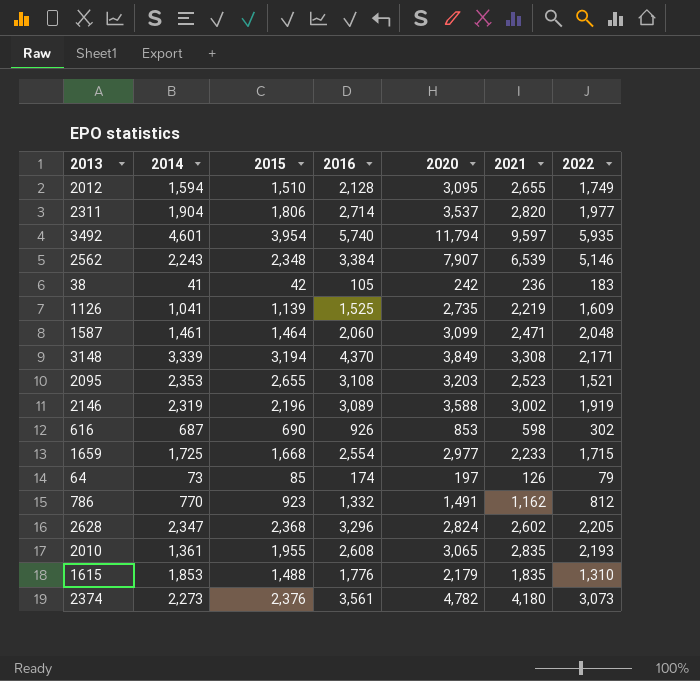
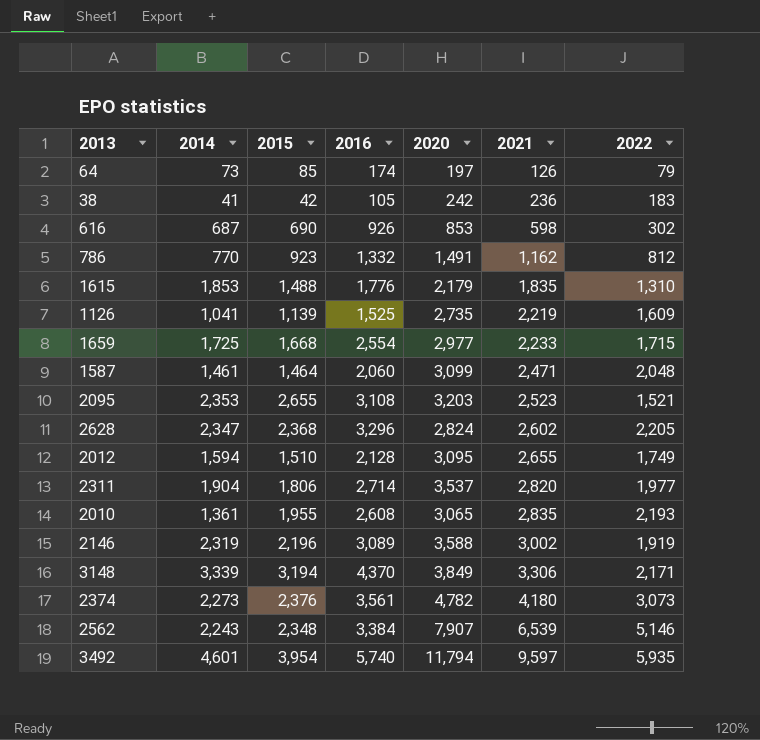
row order: none -> 2021 ascending
3148 | 2021: 3,308 -> 3,306

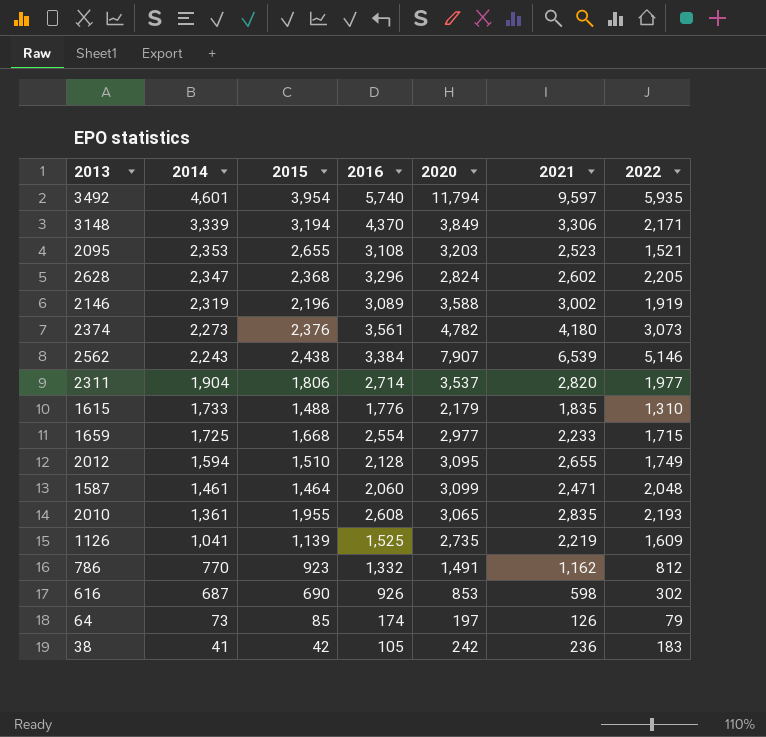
row order: 2021 ascending -> 2014 descending
2562 | 2015: 2,348 -> 2,438
1615 | 2014: 1,853 -> 1,733

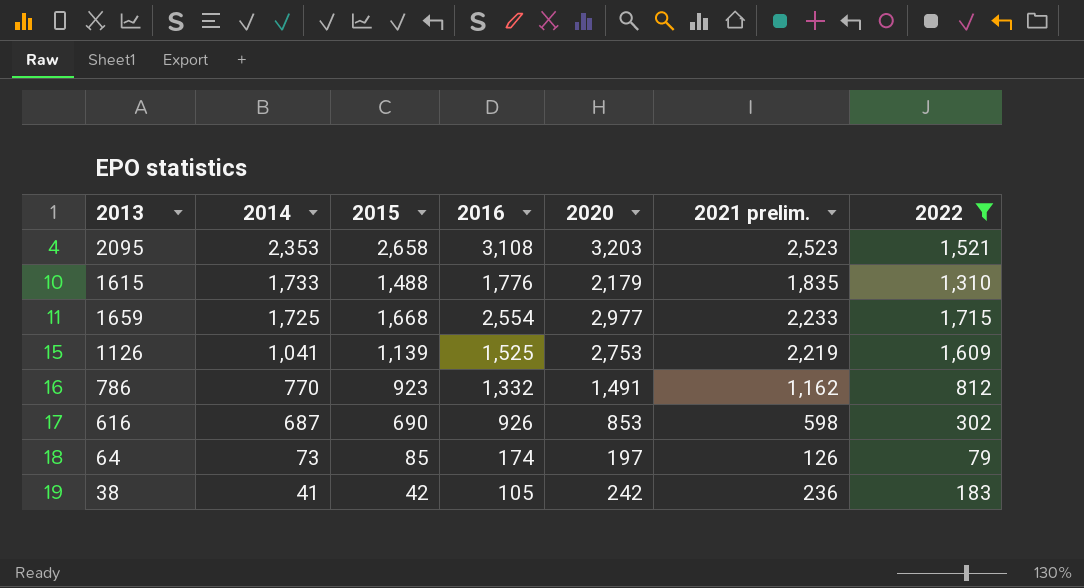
filter: none -> 2022 <= 1,715
column name: 2021 -> 2021 prelim.
2095 | 2015: 2,655 -> 2,658
1126 | 2020: 2,735 -> 2,753

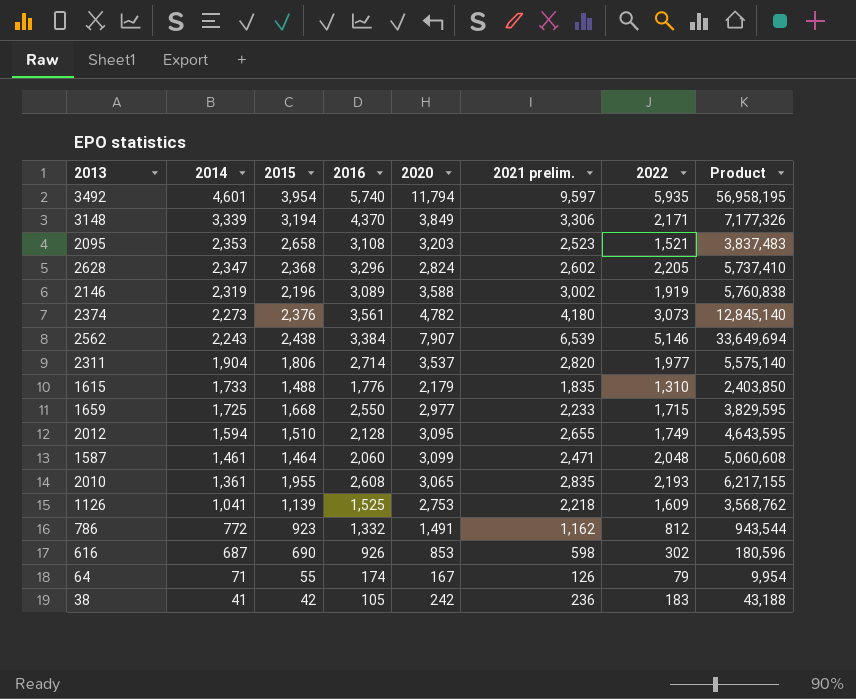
filter: 2022 <= 1,715 -> none
column Product | formula: none -> [2021 prelim.] * [2022]
1659 | 2016: 2,554 -> 2,550
1126 | 2021 prelim.: 2,219 -> 2,218
786 | 2014: 770 -> 772
64 | 2014: 73 -> 71
64 | 2015: 85 -> 55
64 | 2020: 197 -> 167

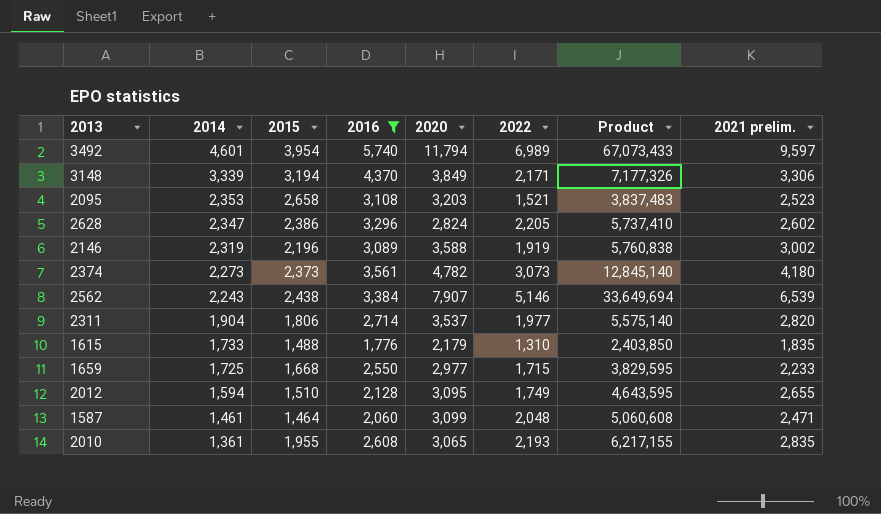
filter: none -> 2016 >= 1,776
column 2021 prelim. | position: 6 -> 8
3492 | 2022: 5,935 -> 6,989
3492 | Product: 56,958,195 -> 67,073,433
2628 | 2015: 2,368 -> 2,386
2374 | 2015: 2,376 -> 2,373

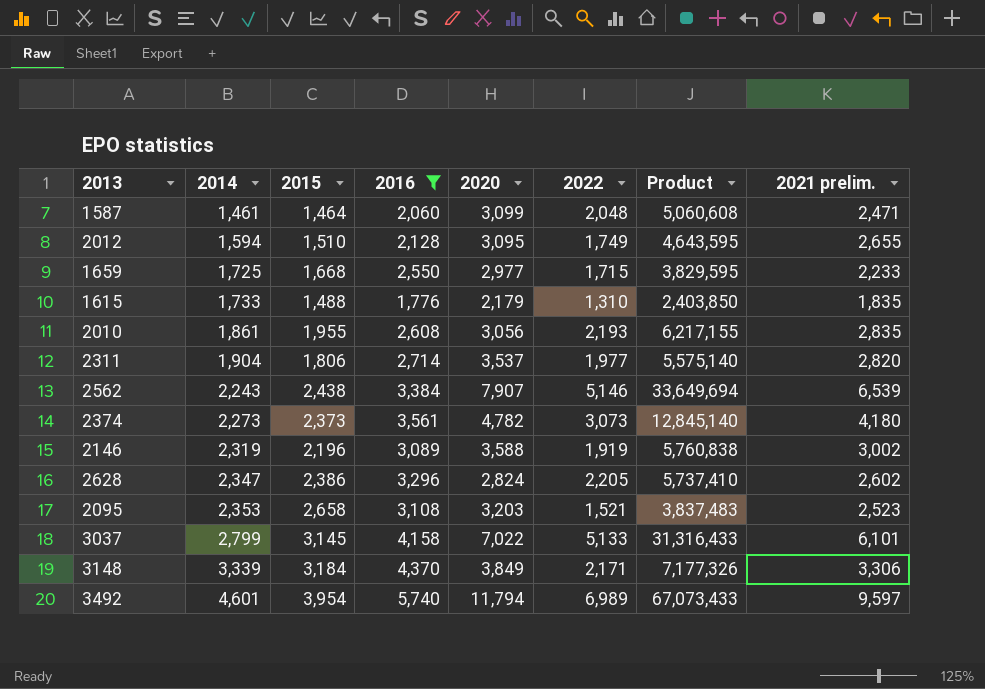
row order: 2014 descending -> 2014 ascending
2010 | 2014: 1,361 -> 1,861
2010 | 2020: 3,065 -> 3,056
row 3037: none -> 2,799 | 3,145 | 4,158 | 7,022 | 5,133 | 31,316,433 | 6,101
3148 | 2015: 3,194 -> 3,184

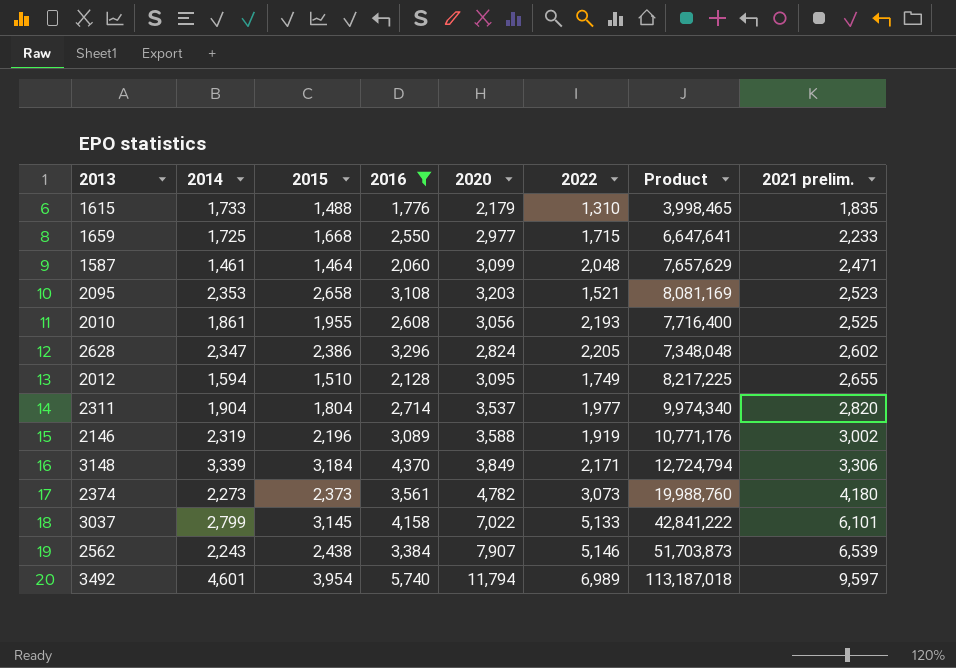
row order: 2014 ascending -> 2021 prelim. ascending
column Product | formula: [2022] * [2021 prelim.] -> [2020] * [2021 prelim.]
2010 | 2021 prelim.: 2,835 -> 2,525
2311 | 2015: 1,806 -> 1,804

